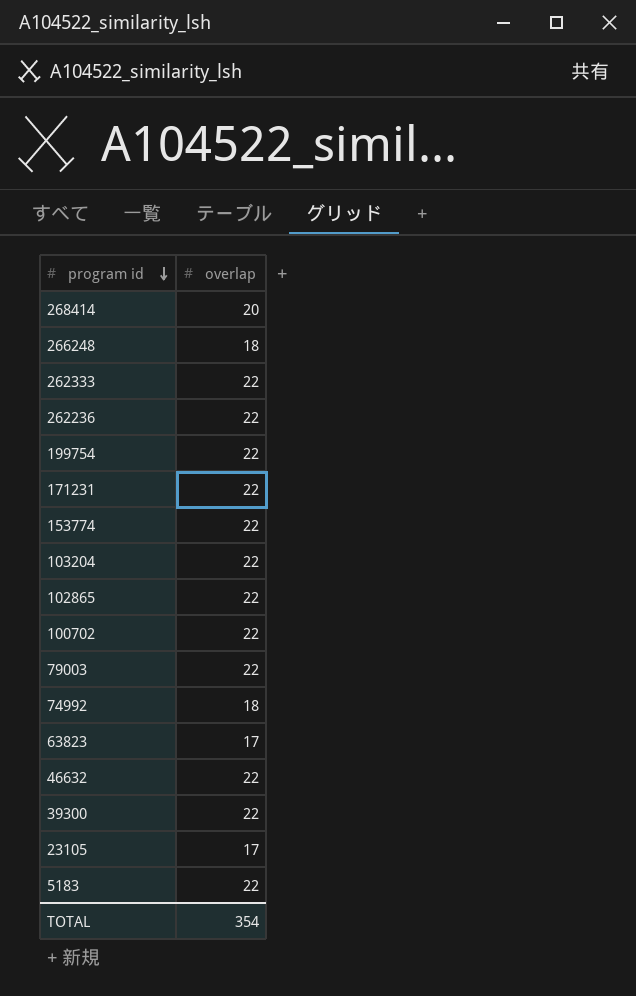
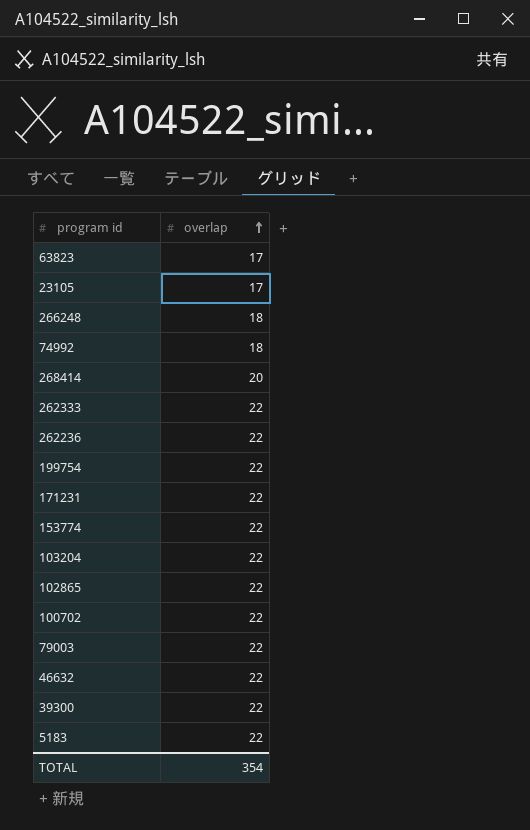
row order: program id descending -> overlap ascending

